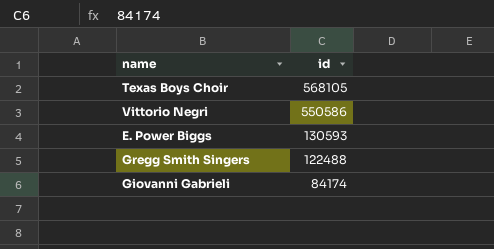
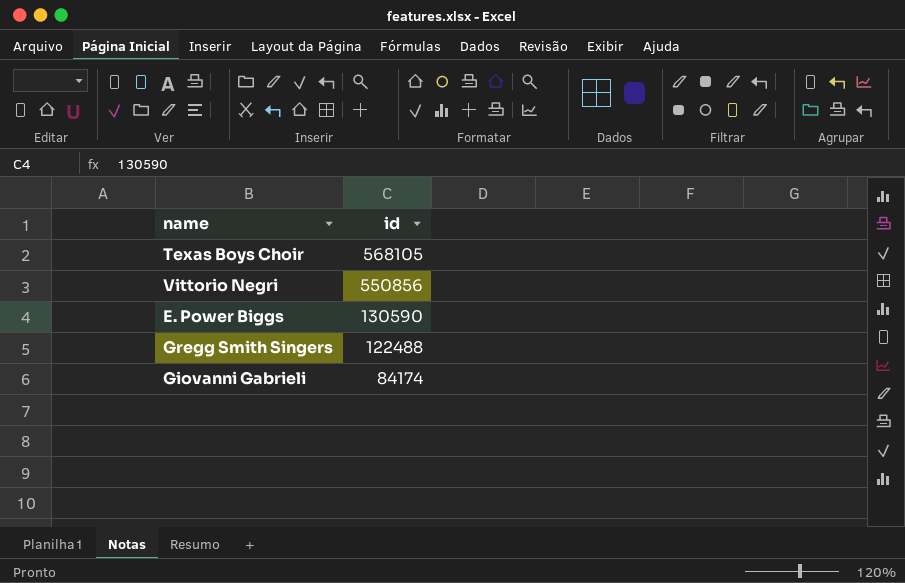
Vittorio Negri | id: 550586 -> 550856
E. Power Biggs | id: 130593 -> 130590

